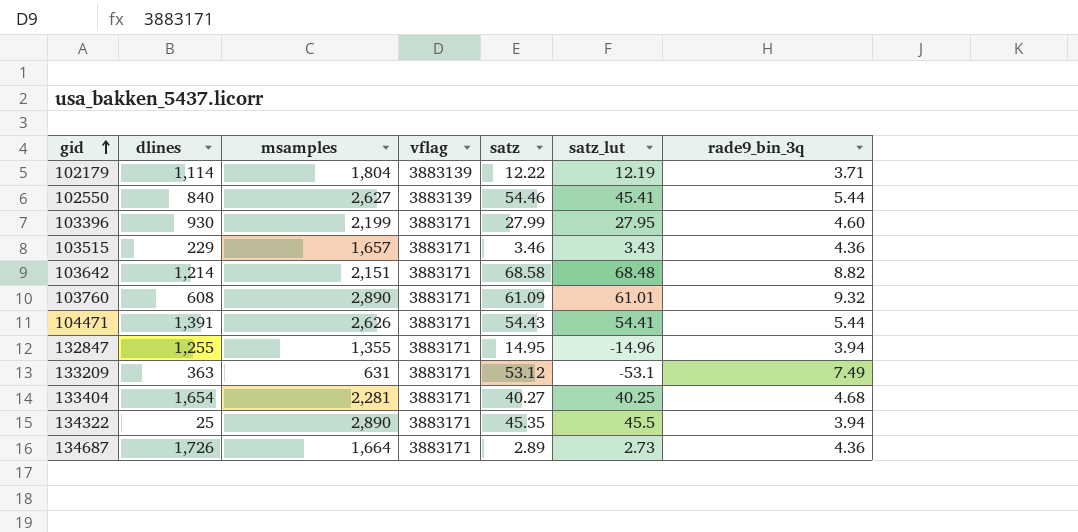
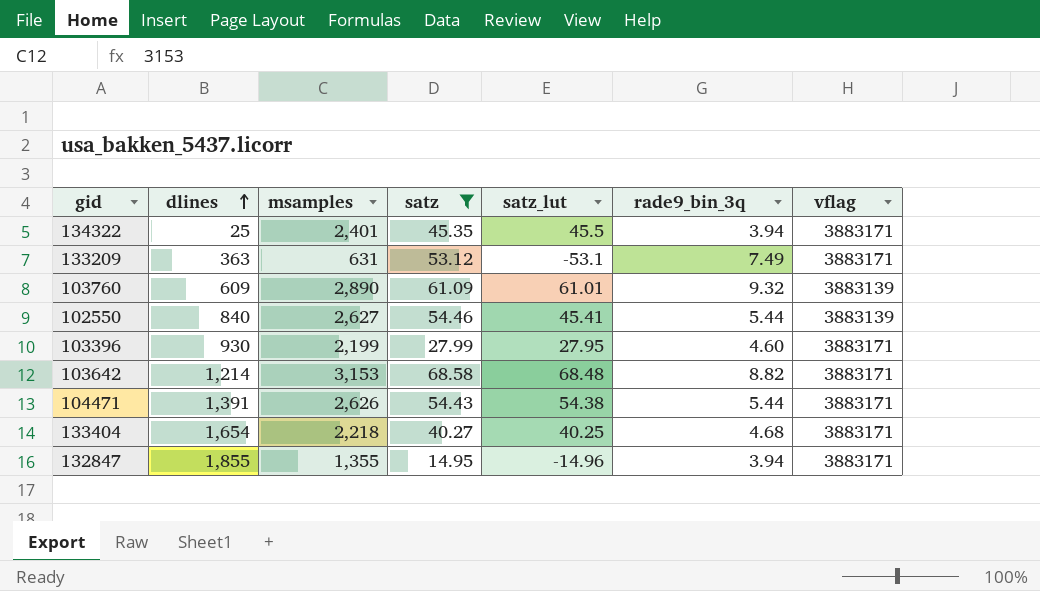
filter: none -> satz >= 14.95
row order: gid ascending -> dlines ascending
column vflag | position: 4 -> 7
134322 | msamples: 2,890 -> 2,401
103760 | dlines: 608 -> 609
103760 | vflag: 3883171 -> 3883139
103642 | msamples: 2,151 -> 3,153
104471 | satz_lut: 54.41 -> 54.38
133404 | msamples: 2,281 -> 2,218
132847 | dlines: 1,255 -> 1,855

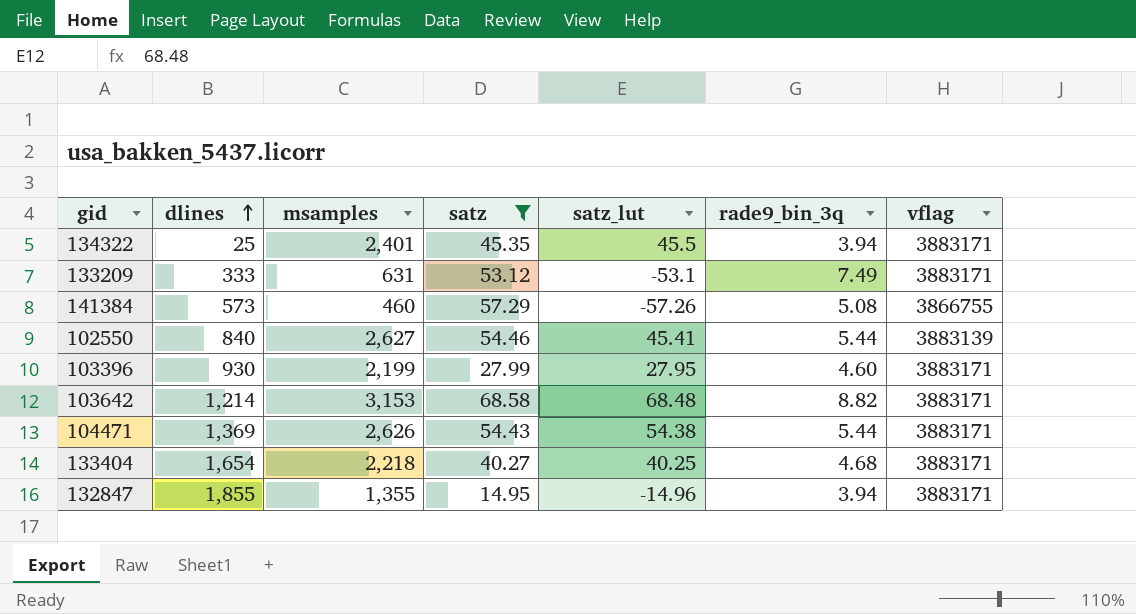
row 103760: 609 | 2,890 | 61.09 | 61.01 | 9.32 | 3883139 -> none
133209 | dlines: 363 -> 333
row 141384: none -> 573 | 460 | 57.29 | -57.26 | 5.08 | 3866755
104471 | dlines: 1,391 -> 1,369

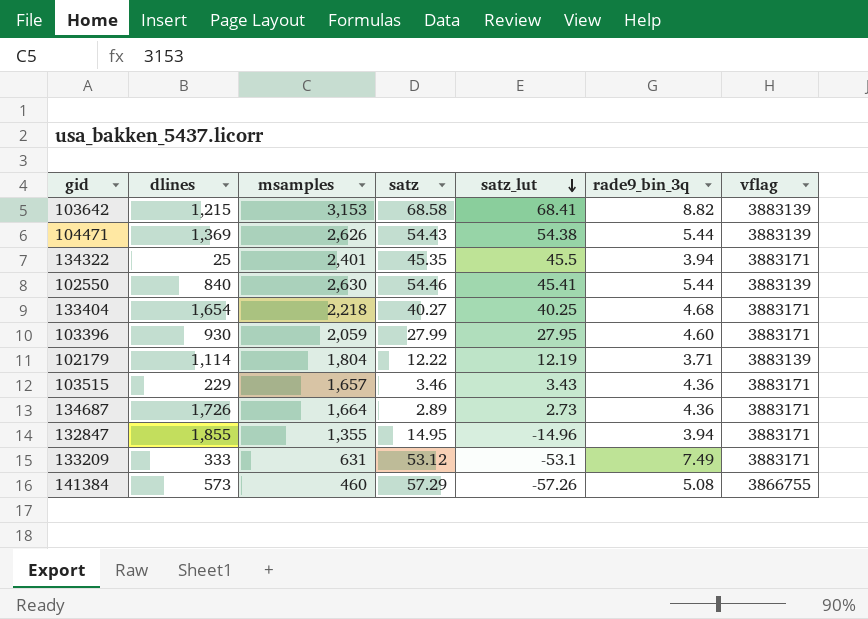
filter: satz >= 14.95 -> none
row order: dlines ascending -> satz_lut descending
103642 | dlines: 1,214 -> 1,215
103642 | satz_lut: 68.48 -> 68.41
103642 | vflag: 3883171 -> 3883139
104471 | vflag: 3883171 -> 3883139
102550 | msamples: 2,627 -> 2,630
103396 | msamples: 2,199 -> 2,059

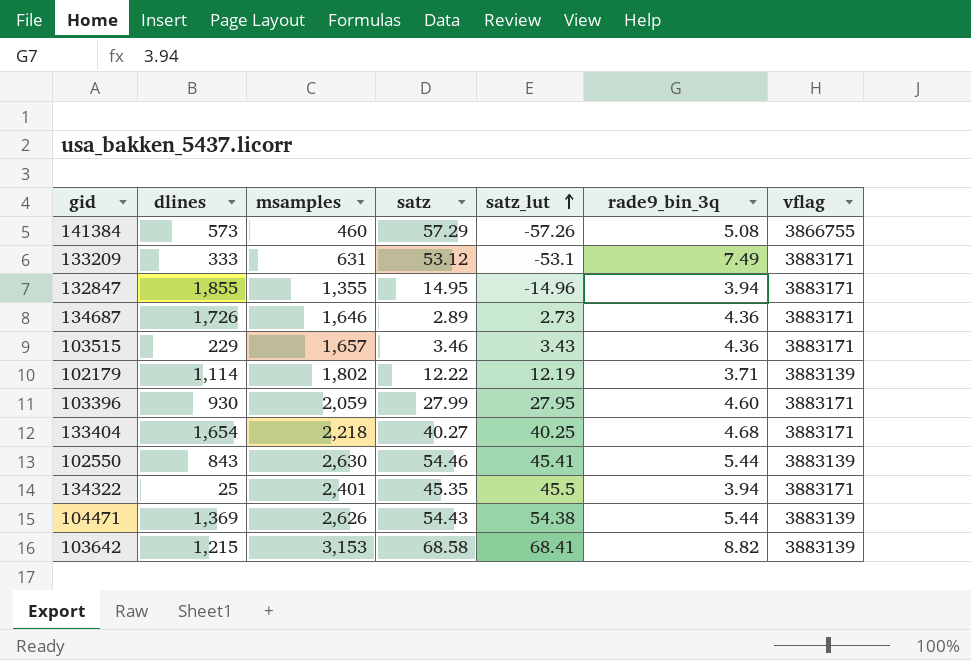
row order: satz_lut descending -> satz_lut ascending
134687 | msamples: 1,664 -> 1,646
102179 | msamples: 1,804 -> 1,802
102550 | dlines: 840 -> 843

